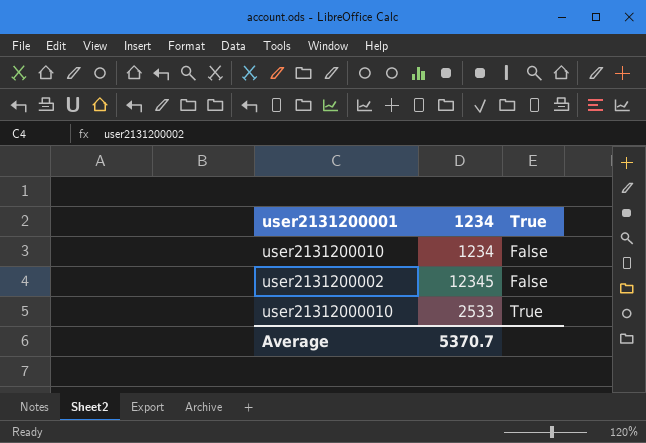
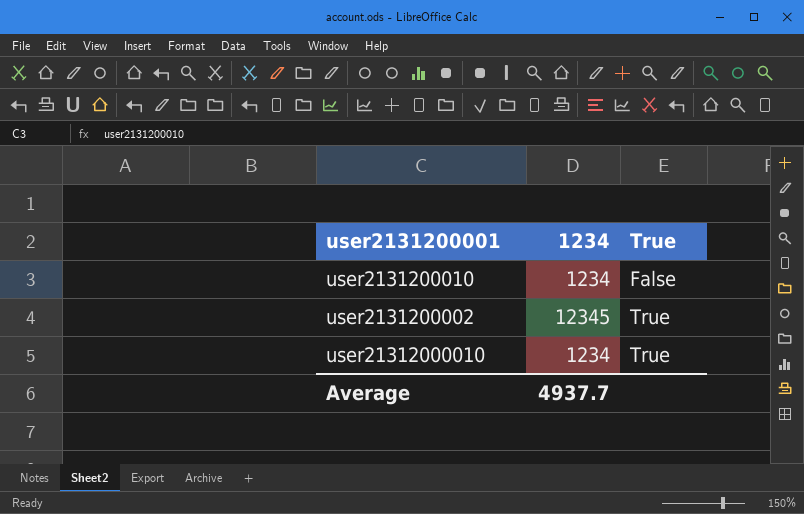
user2131200002 | True: False -> True
user21312000010 | 1234: 2533 -> 1234
Average | 1234: 5370.7 -> 4937.7

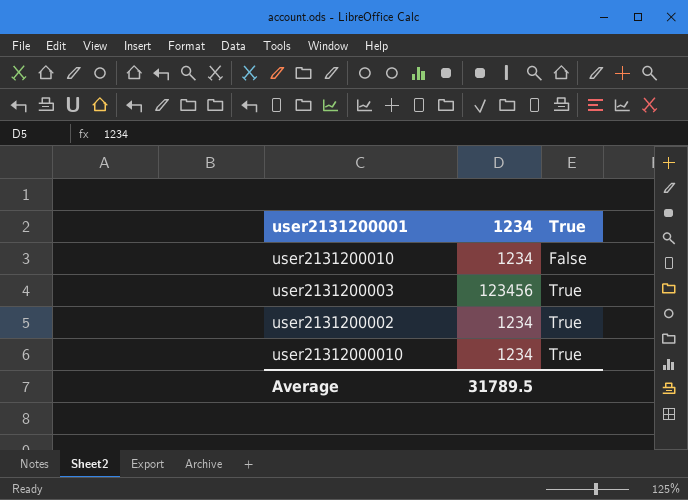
row user2131200003: none -> 123456 | True
user2131200002 | 1234: 12345 -> 1234
Average | 1234: 4937.7 -> 31789.5

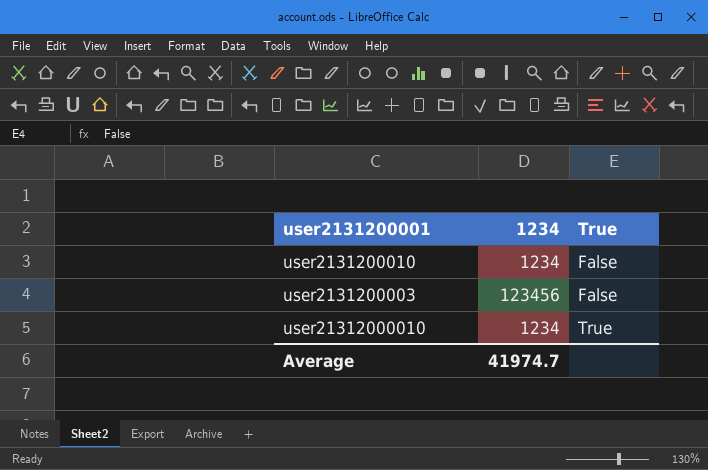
row user2131200002: 1234 | True -> none
user2131200003 | True: True -> False
Average | 1234: 31789.5 -> 41974.7

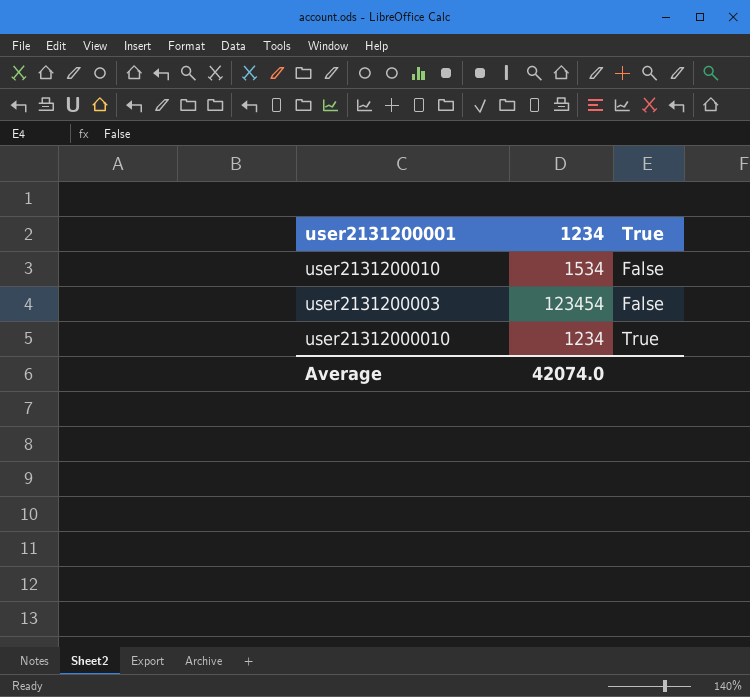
user2131200010 | 1234: 1234 -> 1534
user2131200003 | 1234: 123456 -> 123454
Average | 1234: 41974.7 -> 42074.0

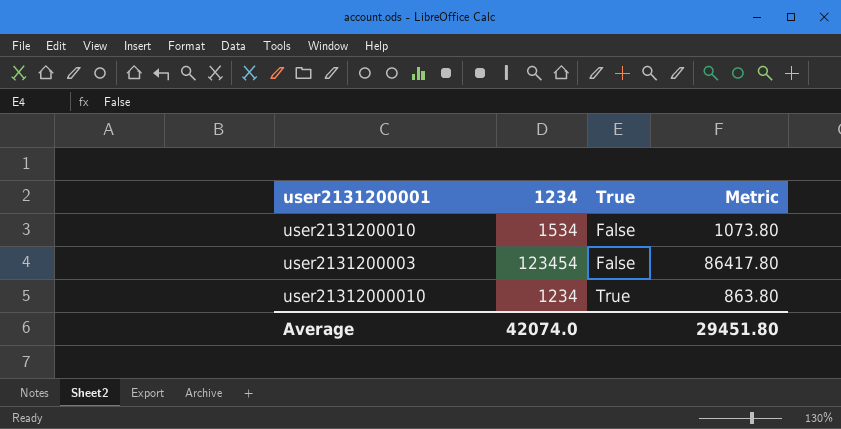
column Metric | formula: none -> [1234] * 0.7

